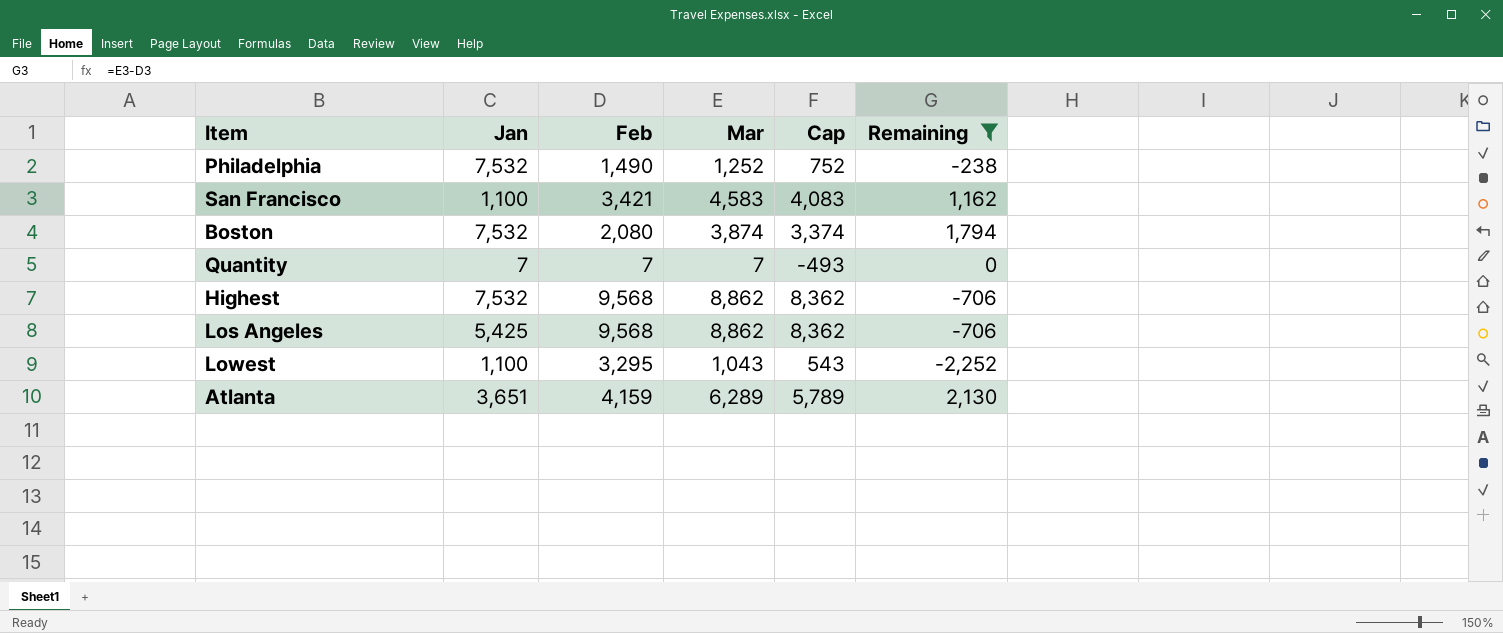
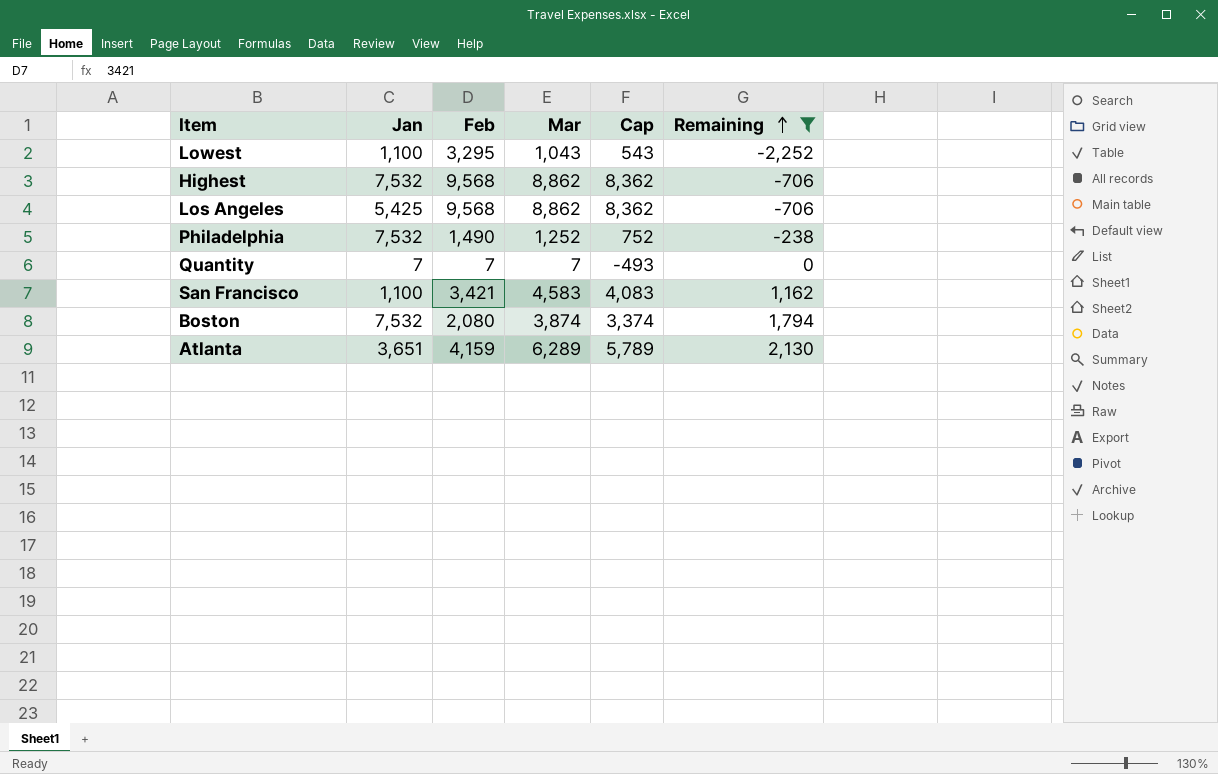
row order: none -> Remaining ascending

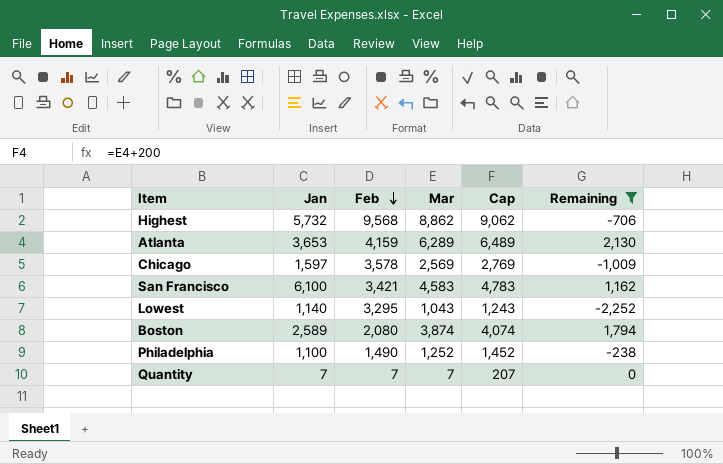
row order: Remaining ascending -> Feb descending
column Cap | formula: [Mar] - 500 -> [Mar] + 200
row Los Angeles: 5,425 | 9,568 | 8,862 | 8,362 | -706 -> none
Highest | Jan: 7,532 -> 5,732
Atlanta | Jan: 3,651 -> 3,653
row Chicago: none -> 1,597 | 3,578 | 2,569 | 2,769 | -1,009
San Francisco | Jan: 1,100 -> 6,100
Lowest | Jan: 1,100 -> 1,140
Boston | Jan: 7,532 -> 2,589
Philadelphia | Jan: 7,532 -> 1,100

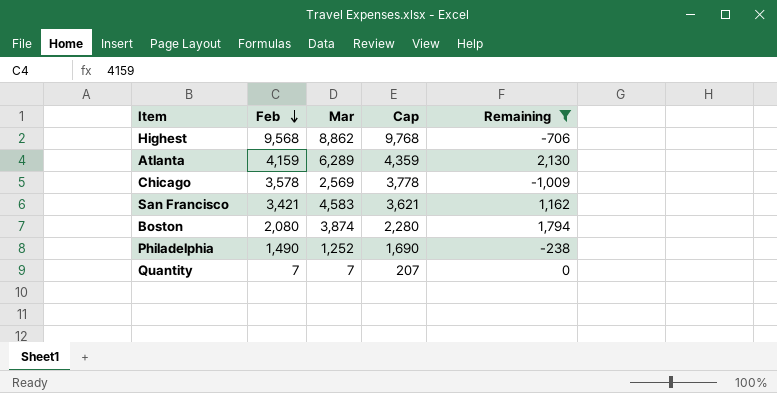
column Jan | position: 2 -> none
column Cap | formula: [Mar] + 200 -> [Feb] + 200
row Lowest: 1,140 | 3,295 | 1,043 | 1,243 | -2,252 -> none

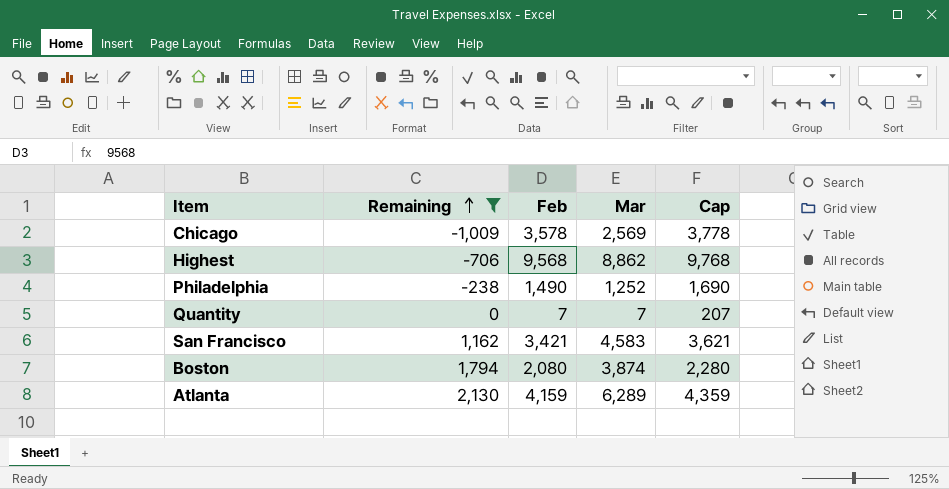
row order: Feb descending -> Remaining ascending
column Remaining | position: 5 -> 2

